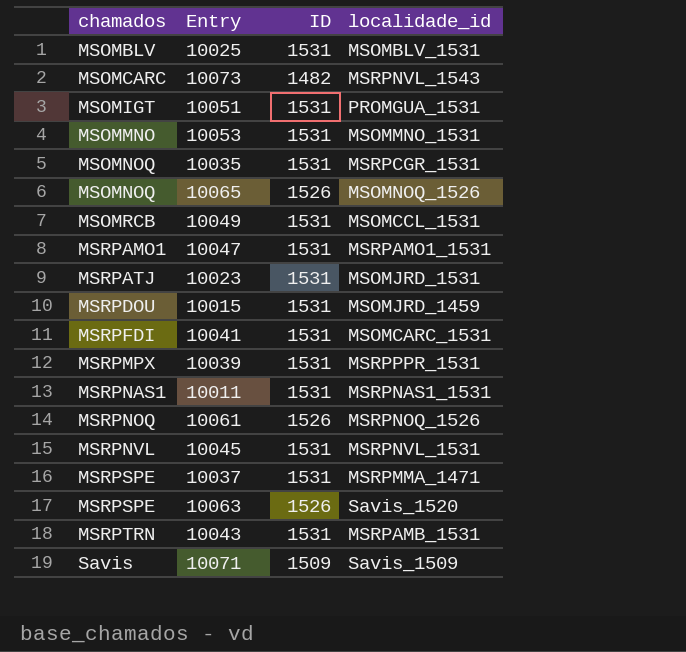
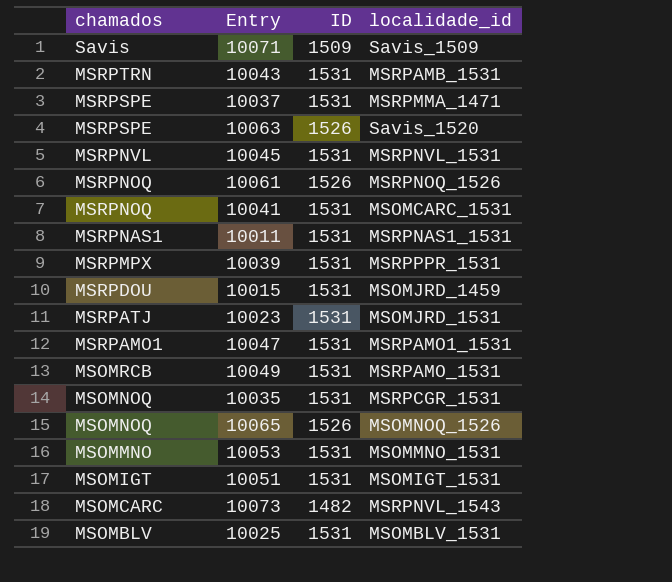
row order: chamados ascending -> chamados descending
10041 | chamados: MSRPFDI -> MSRPNOQ
10049 | localidade_id: MSOMCCL_1531 -> MSRPAMO_1531
10051 | localidade_id: PROMGUA_1531 -> MSOMIGT_1531

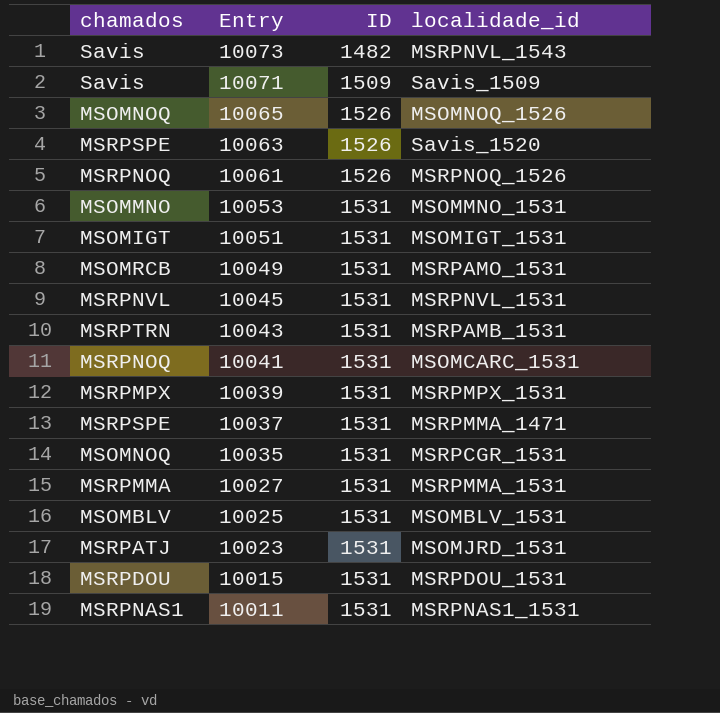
row order: chamados descending -> Entry descending
row 10047: MSRPAMO1 | 1531 | MSRPAMO1_1531 -> none
10073 | chamados: MSOMCARC -> Savis
10039 | localidade_id: MSRPPPR_1531 -> MSRPMPX_1531
row 10027: none -> MSRPMMA | 1531 | MSRPMMA_1531
10015 | localidade_id: MSOMJRD_1459 -> MSRPDOU_1531

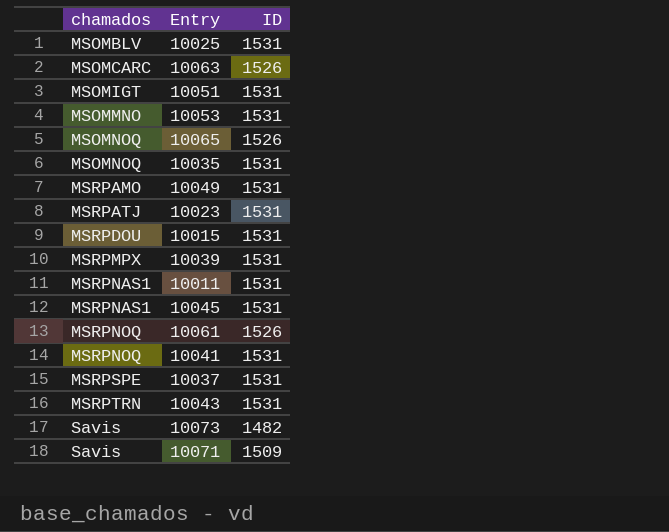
row order: Entry descending -> chamados ascending
column localidade_id | position: 4 -> none
row 10027: MSRPMMA | 1531 | MSRPMMA_1531 -> none
10063 | chamados: MSRPSPE -> MSOMCARC
10049 | chamados: MSOMRCB -> MSRPAMO
10045 | chamados: MSRPNVL -> MSRPNAS1

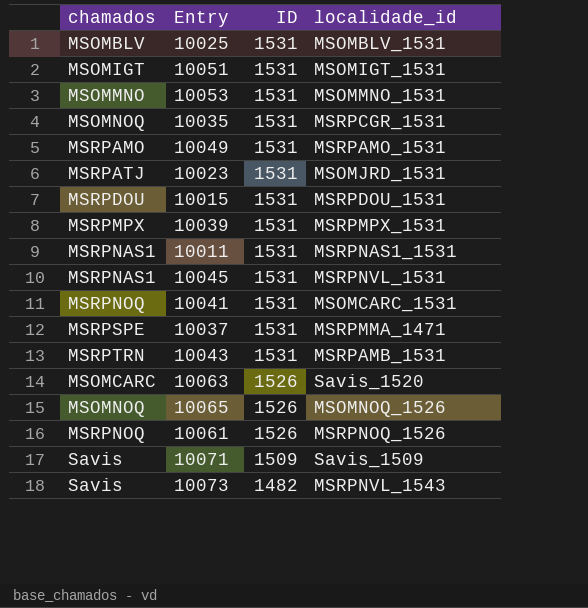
row order: chamados ascending -> ID descending
column localidade_id | position: none -> 4

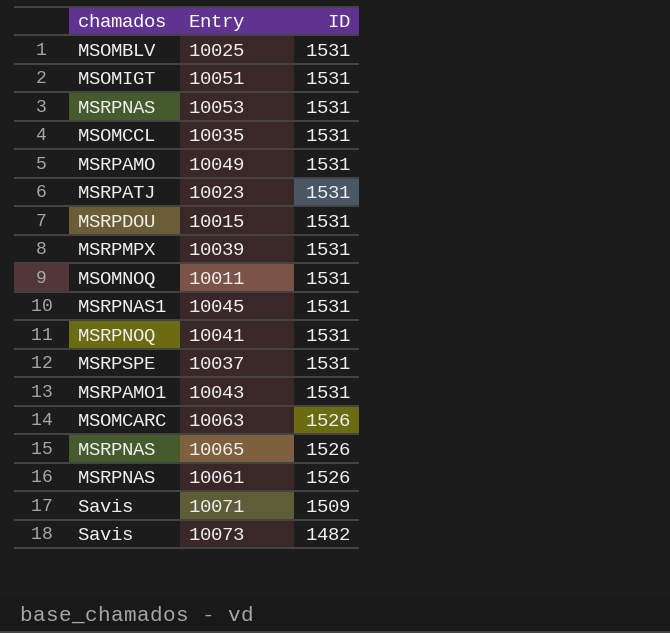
column localidade_id | position: 4 -> none
10053 | chamados: MSOMMNO -> MSRPNAS
10035 | chamados: MSOMNOQ -> MSOMCCL
10011 | chamados: MSRPNAS1 -> MSOMNOQ
10043 | chamados: MSRPTRN -> MSRPAMO1
10065 | chamados: MSOMNOQ -> MSRPNAS
10061 | chamados: MSRPNOQ -> MSRPNAS

